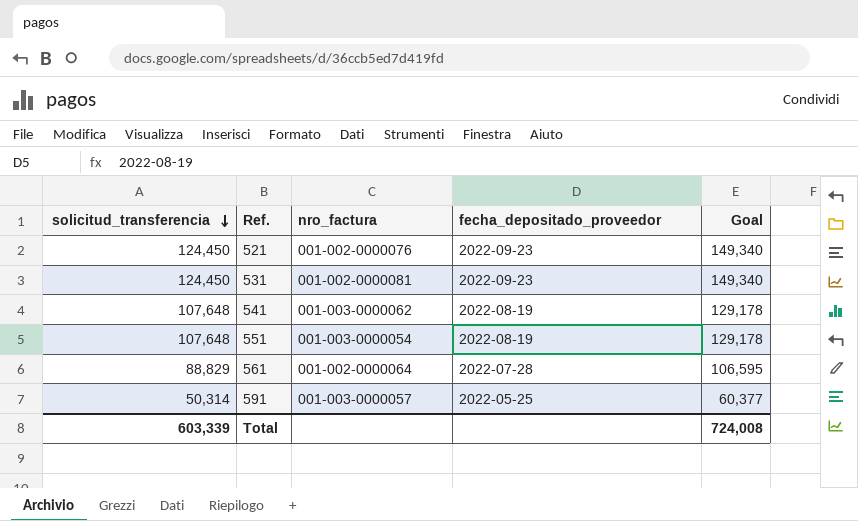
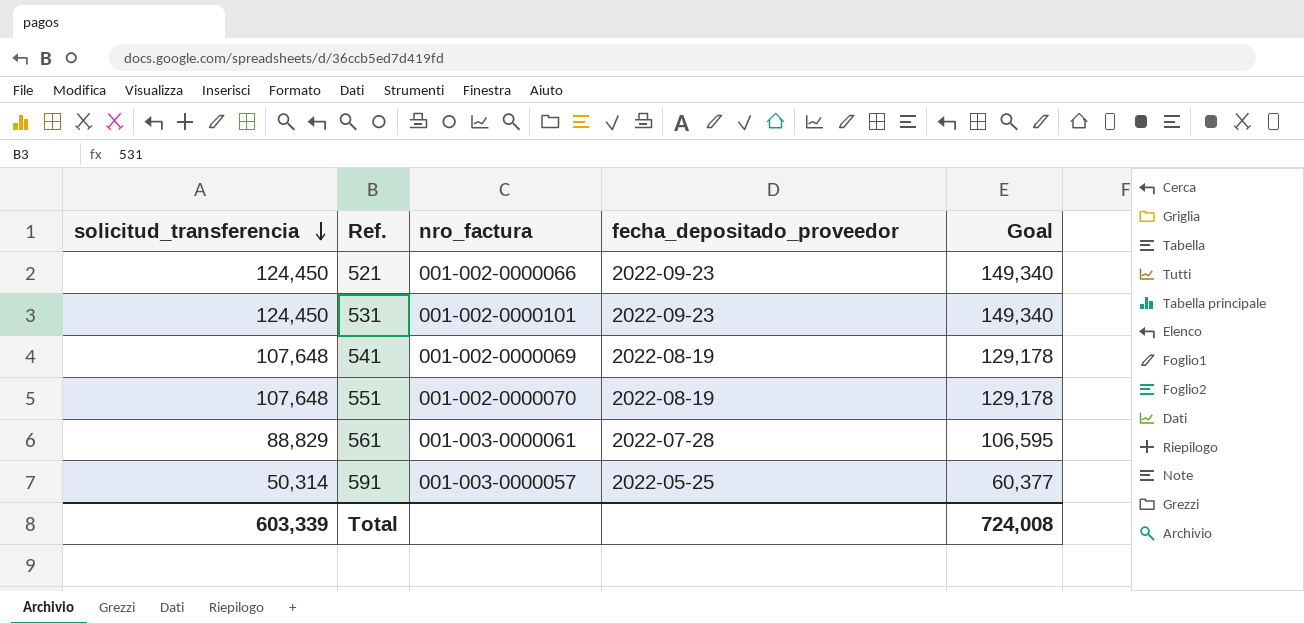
521 | nro_factura: 001-002-0000076 -> 001-002-0000066
531 | nro_factura: 001-002-0000081 -> 001-002-0000101
541 | nro_factura: 001-003-0000062 -> 001-002-0000069
551 | nro_factura: 001-003-0000054 -> 001-002-0000070
561 | nro_factura: 001-002-0000064 -> 001-003-0000061

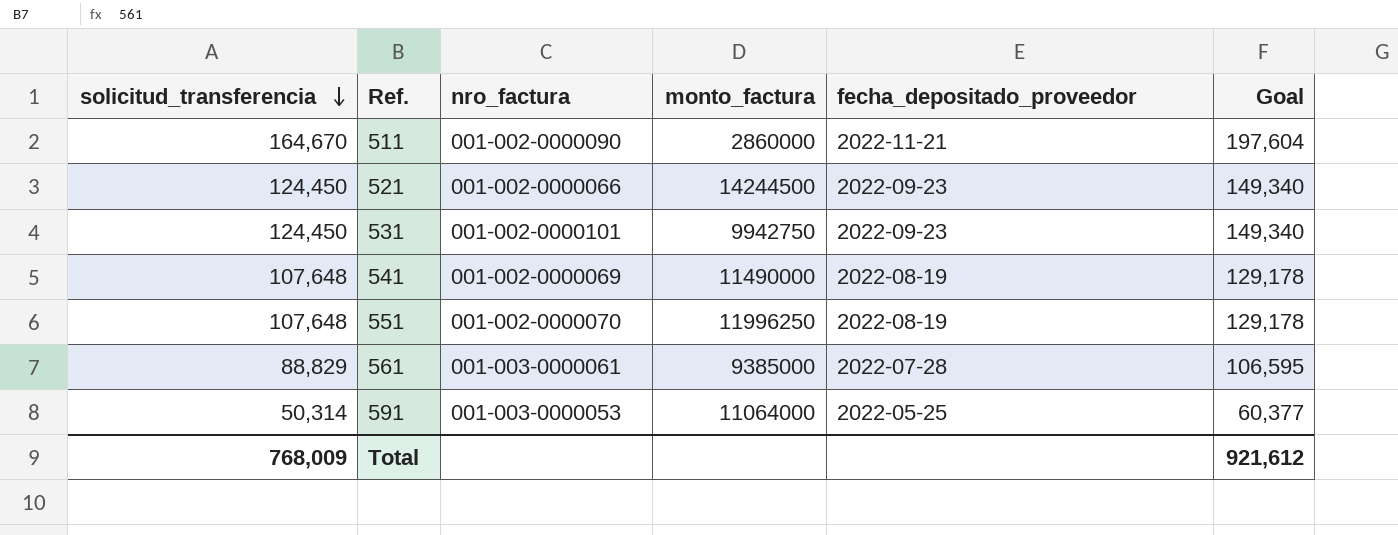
column monto_factura | position: none -> 4
row 511: none -> 164,670 | 001-002-0000090 | 2860000 | 2022-11-21 | 197,604
591 | nro_factura: 001-003-0000057 -> 001-003-0000053
Total | solicitud_transferencia: 603,339 -> 768,009
Total | Goal: 724,008 -> 921,612

